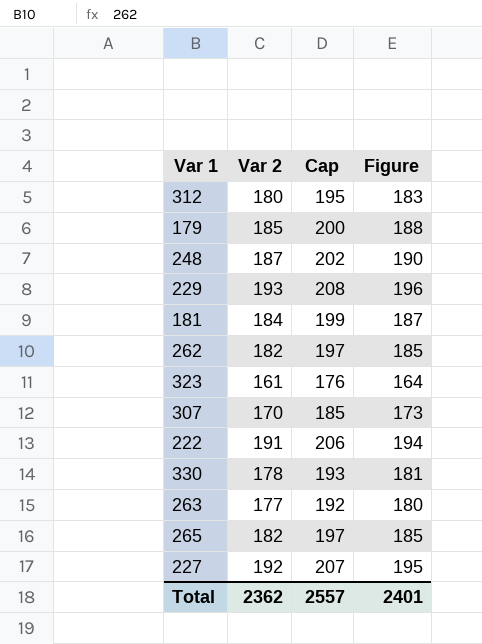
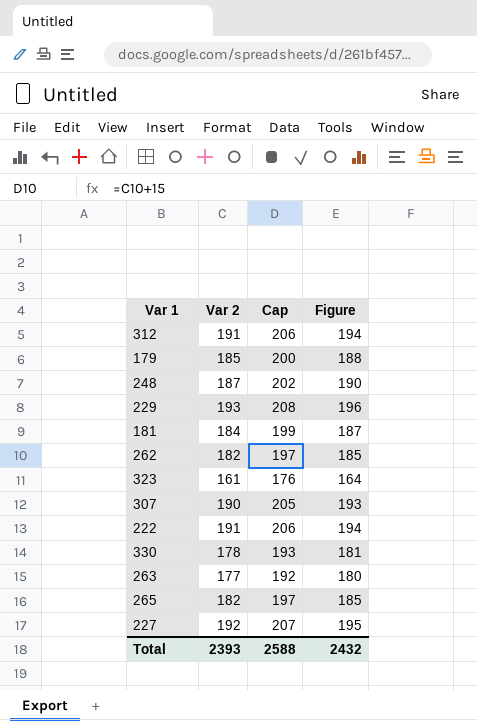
312 | Var 2: 180 -> 191
312 | Cap: 195 -> 206
312 | Figure: 183 -> 194
307 | Var 2: 170 -> 190
307 | Cap: 185 -> 205
307 | Figure: 173 -> 193
Total | Var 2: 2362 -> 2393
Total | Cap: 2557 -> 2588
Total | Figure: 2401 -> 2432

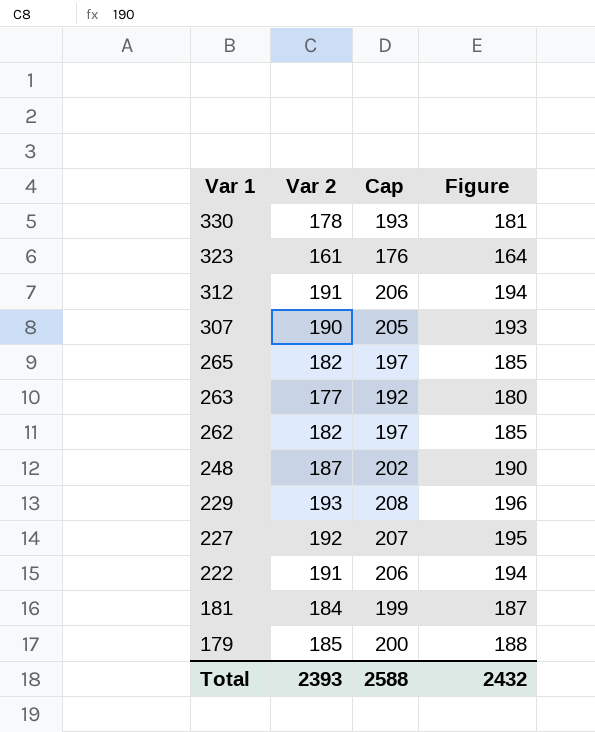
row order: none -> Var 1 descending

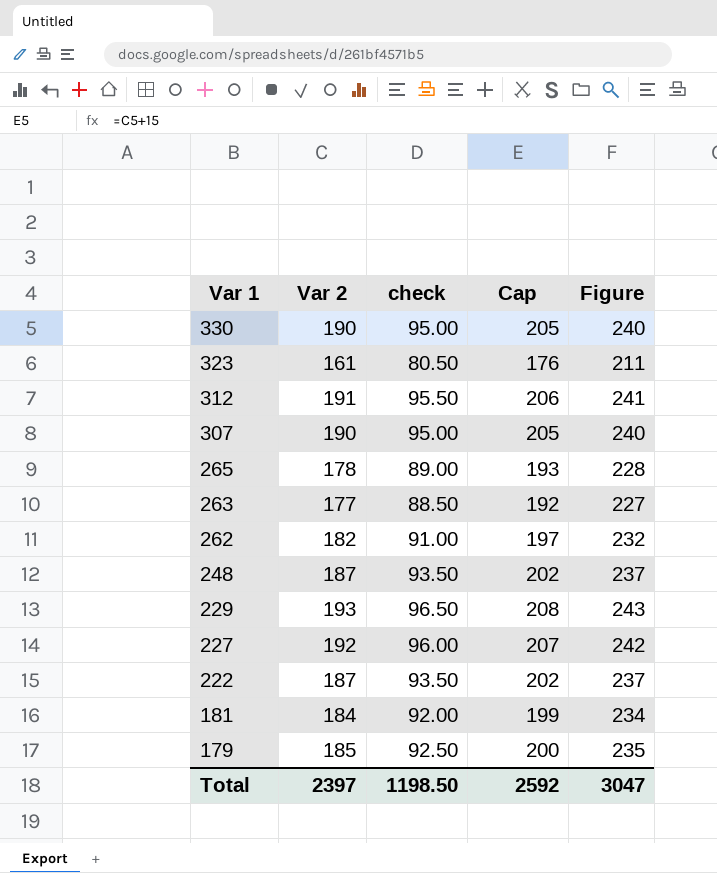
column check | formula: none -> [Var 2] * 0.5
column Figure | formula: [Var 2] + 3 -> [Var 2] + 50
330 | Var 2: 178 -> 190
330 | Cap: 193 -> 205
265 | Var 2: 182 -> 178
265 | Cap: 197 -> 193
222 | Var 2: 191 -> 187
222 | Cap: 206 -> 202
Total | Var 2: 2393 -> 2397
Total | Cap: 2588 -> 2592
Total | Figure: 2432 -> 3047

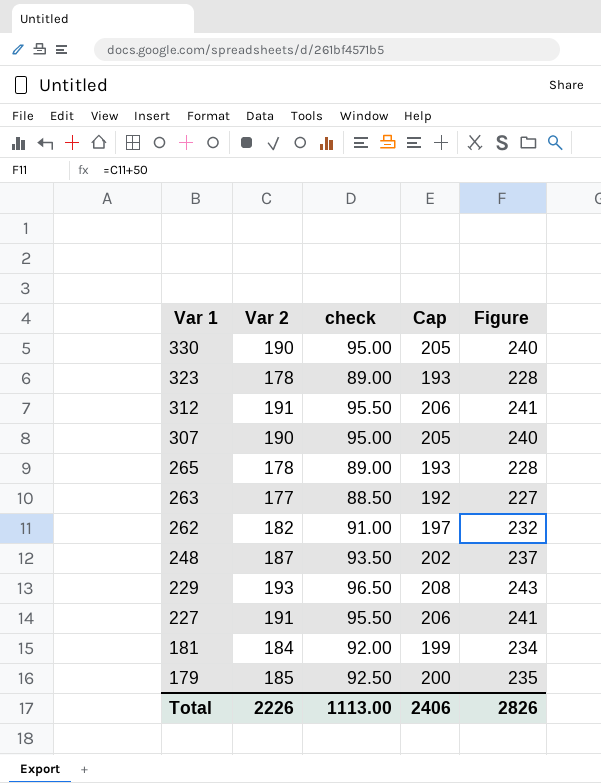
row 222: 187 | 93.50 | 202 | 237 -> none
323 | Var 2: 161 -> 178
323 | check: 80.50 -> 89.00
323 | Cap: 176 -> 193
323 | Figure: 211 -> 228
227 | Var 2: 192 -> 191
227 | check: 96.00 -> 95.50
227 | Cap: 207 -> 206
227 | Figure: 242 -> 241
Total | Var 2: 2397 -> 2226
Total | check: 1198.50 -> 1113.00
Total | Cap: 2592 -> 2406
Total | Figure: 3047 -> 2826

